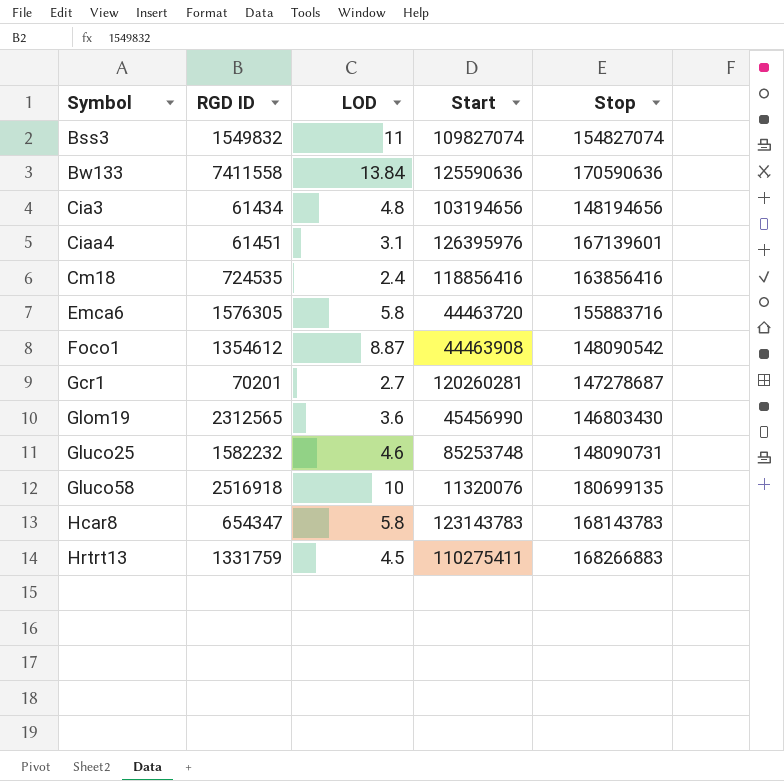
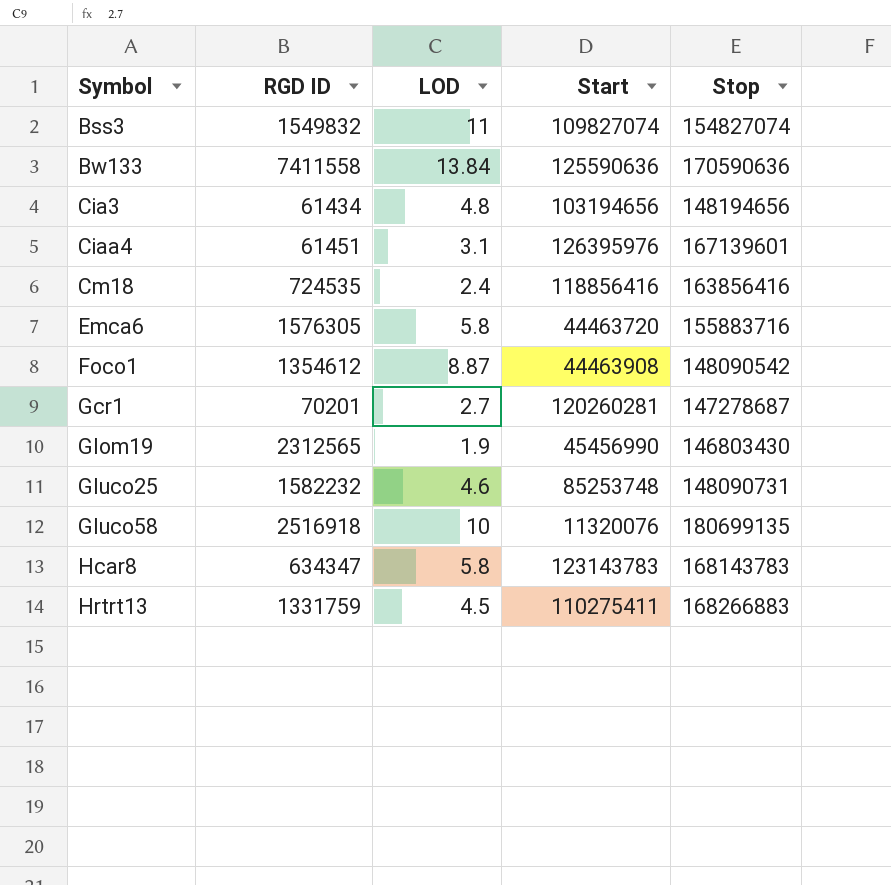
Glom19 | LOD: 3.6 -> 1.9
Hcar8 | RGD ID: 654347 -> 634347

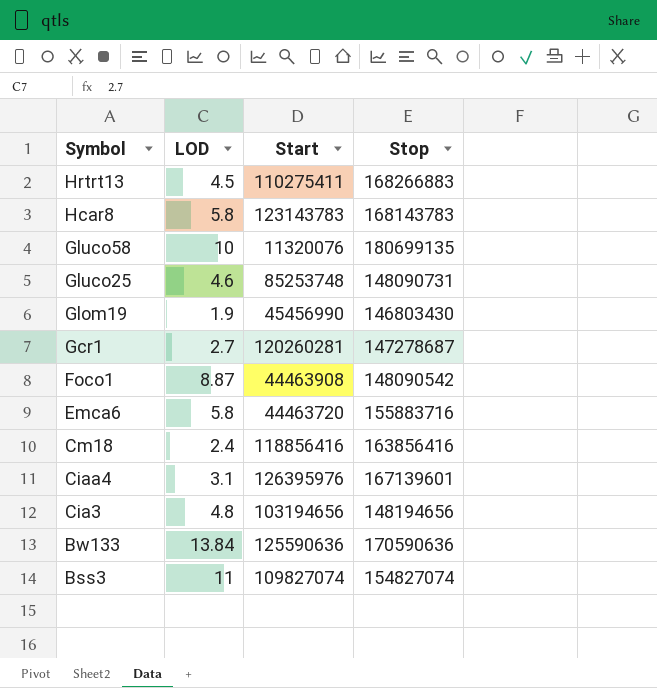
row order: Symbol ascending -> Symbol descending
column RGD ID | position: 2 -> none

